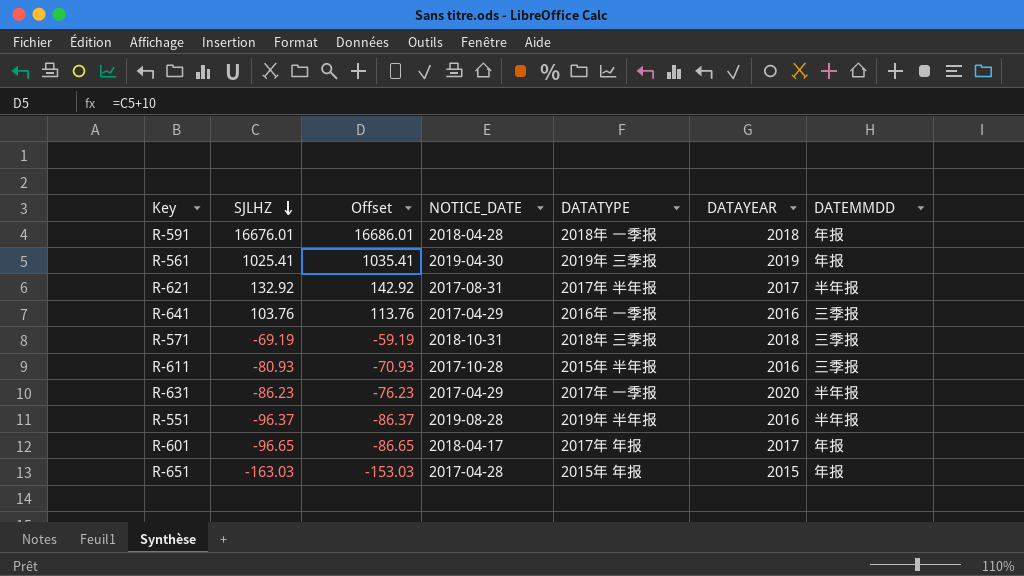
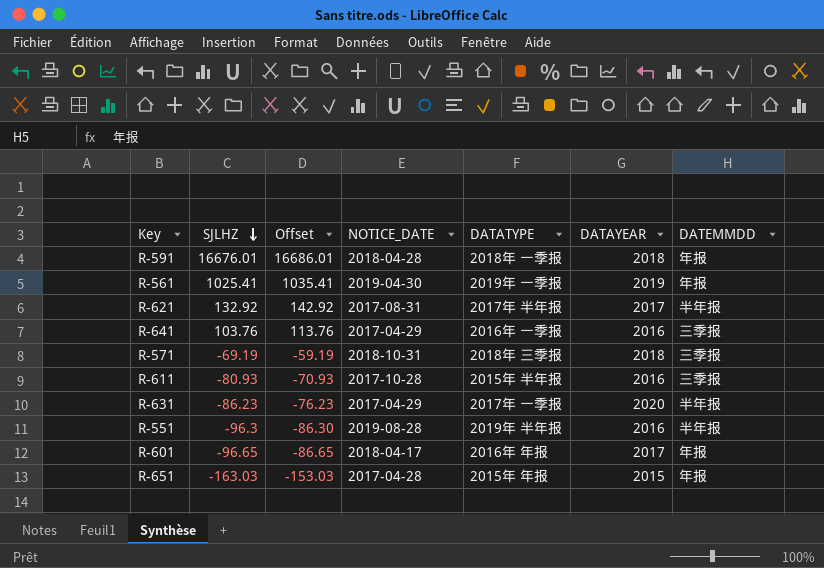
R-561 | DATATYPE: 2019年 三季报 -> 2019年 一季报
R-551 | SJLHZ: -96.37 -> -96.3
R-551 | Offset: -86.37 -> -86.30
R-601 | DATATYPE: 2017年 年报 -> 2016年 年报

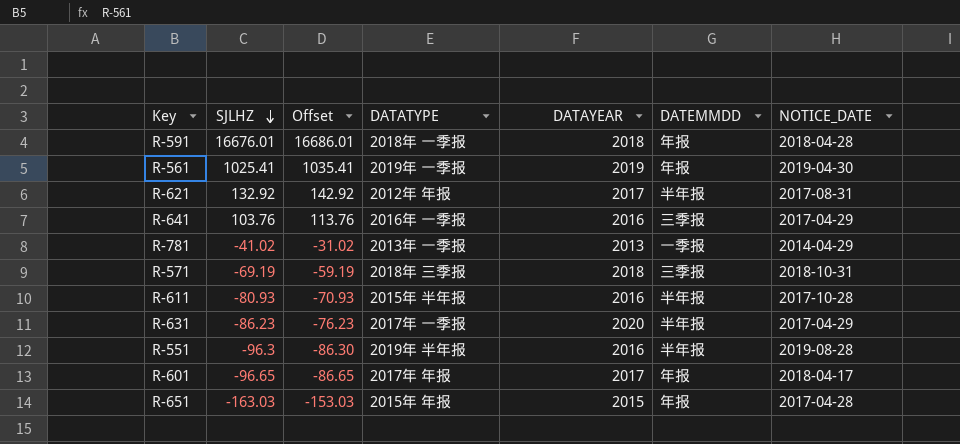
column NOTICE_DATE | position: 4 -> 7
R-621 | DATATYPE: 2017年 半年报 -> 2012年 年报
row R-781: none -> -41.02 | -31.02 | 2013年 一季报 | 2013 | 一季报 | 2014-04-29
R-611 | DATEMMDD: 三季报 -> 半年报
R-601 | DATATYPE: 2016年 年报 -> 2017年 年报

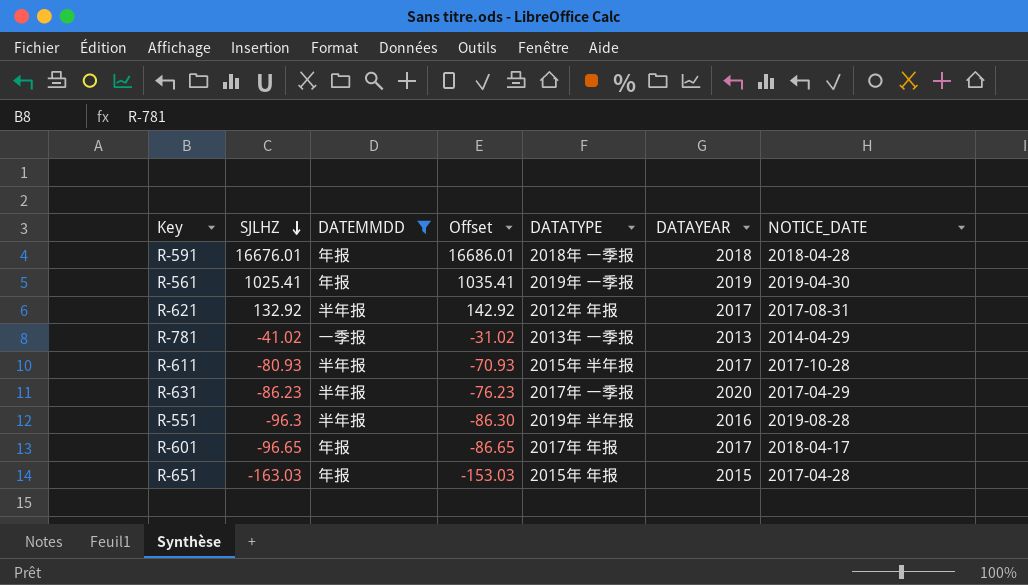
filter: none -> DATEMMDD != 三季报
column DATEMMDD | position: 6 -> 3
R-611 | DATAYEAR: 2016 -> 2017

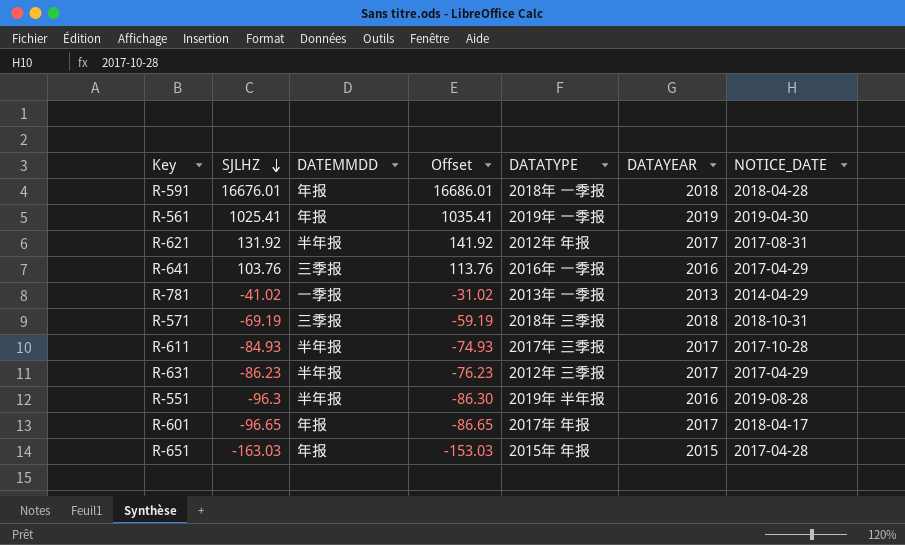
filter: DATEMMDD != 三季报 -> none
R-621 | SJLHZ: 132.92 -> 131.92
R-621 | Offset: 142.92 -> 141.92
R-611 | SJLHZ: -80.93 -> -84.93
R-611 | Offset: -70.93 -> -74.93
R-611 | DATATYPE: 2015年 半年报 -> 2017年 三季报
R-631 | DATATYPE: 2017年 一季报 -> 2012年 三季报
R-631 | DATAYEAR: 2020 -> 2017

